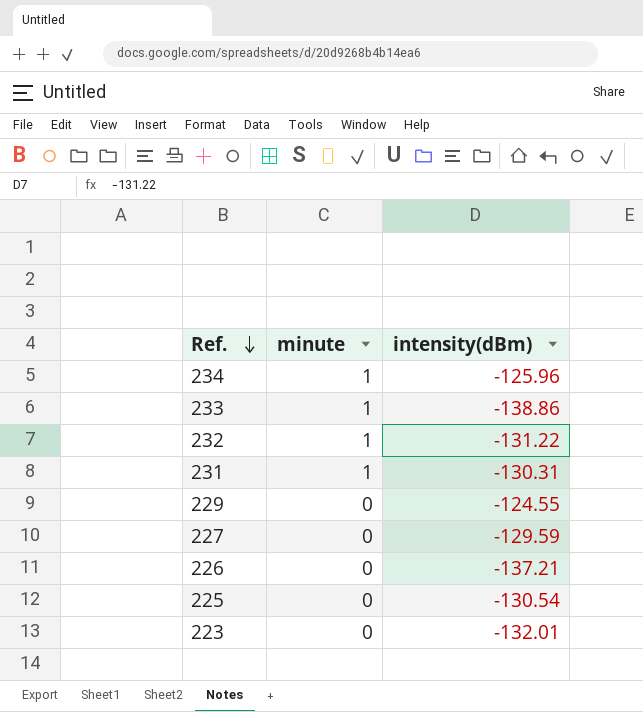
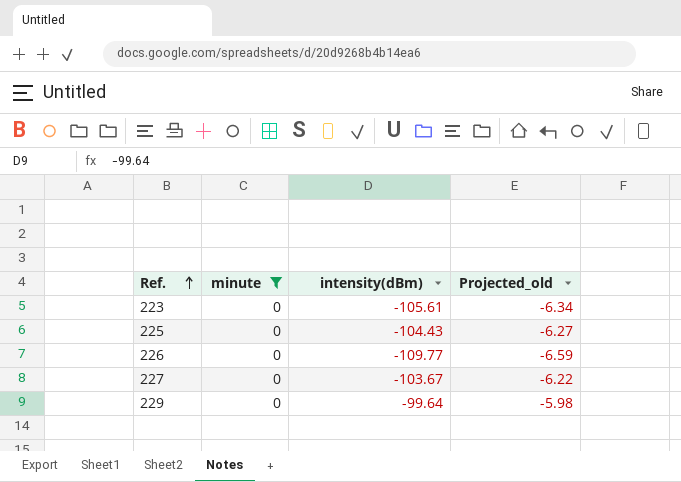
filter: none -> minute = 0
row order: Ref. descending -> Ref. ascending
column Projected_old | formula: none -> [intensity(dBm)] * 0.06
223 | intensity(dBm): -132.01 -> -105.61
225 | intensity(dBm): -130.54 -> -104.43
226 | intensity(dBm): -137.21 -> -109.77
227 | intensity(dBm): -129.59 -> -103.67
229 | intensity(dBm): -124.55 -> -99.64

